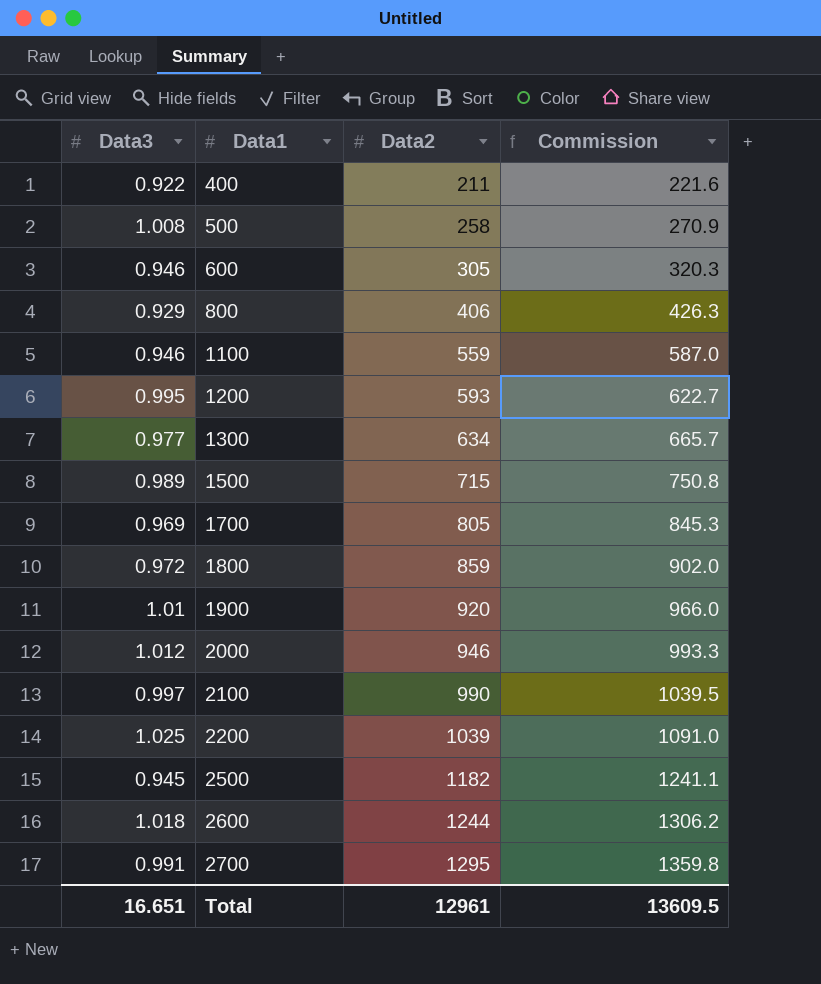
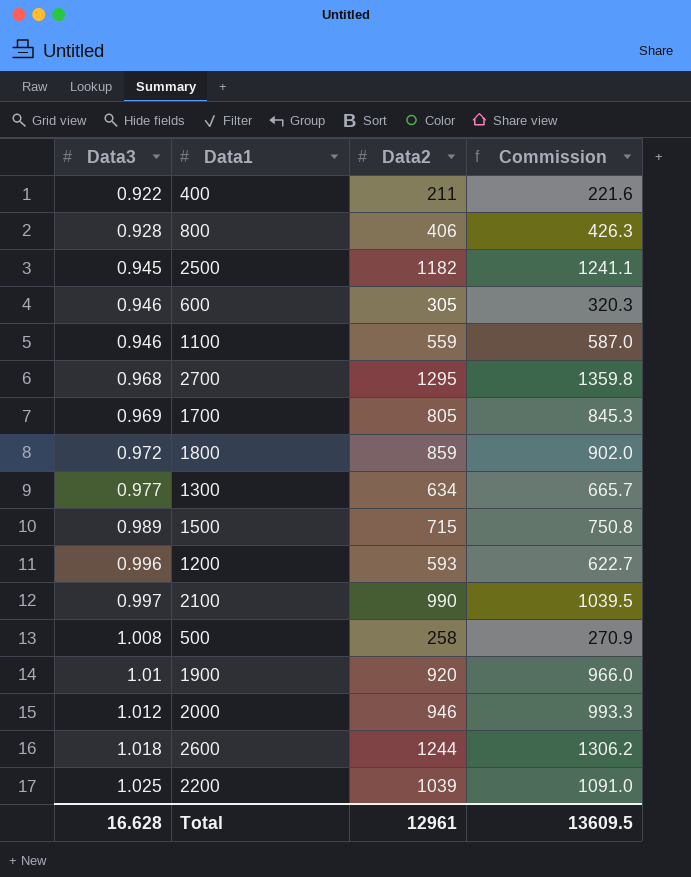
row order: Data1 ascending -> Data3 ascending
800 | Data3: 0.929 -> 0.928
2700 | Data3: 0.991 -> 0.968
1200 | Data3: 0.995 -> 0.996
Total | Data3: 16.651 -> 16.628

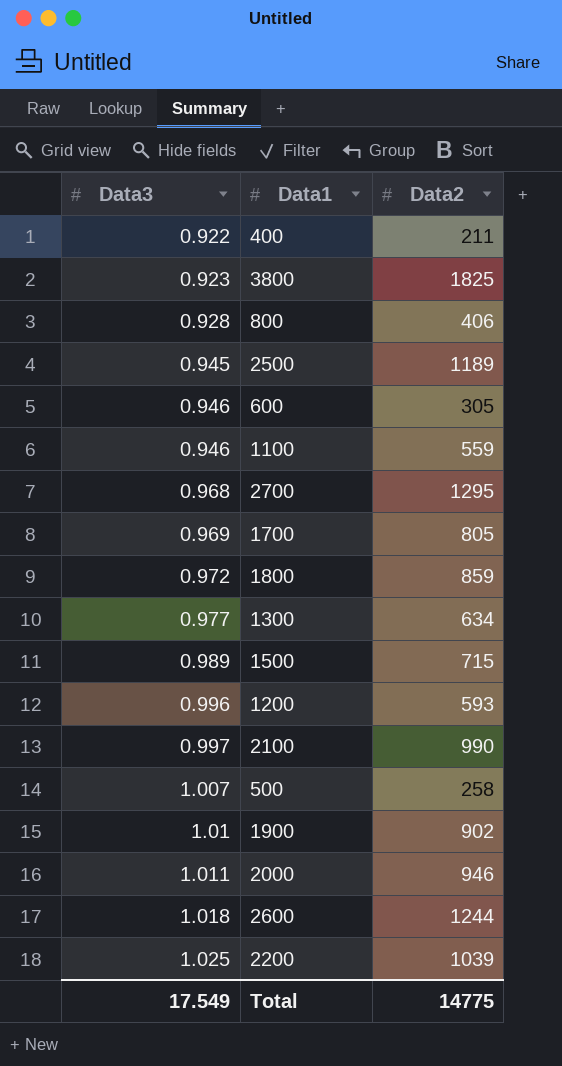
column Commission | formula: [Data2] * 1.05 -> none
row 3800: none -> 0.923 | 1825
2500 | Data2: 1182 -> 1189
500 | Data3: 1.008 -> 1.007
1900 | Data2: 920 -> 902
2000 | Data3: 1.012 -> 1.011
Total | Data3: 16.628 -> 17.549
Total | Data2: 12961 -> 14775

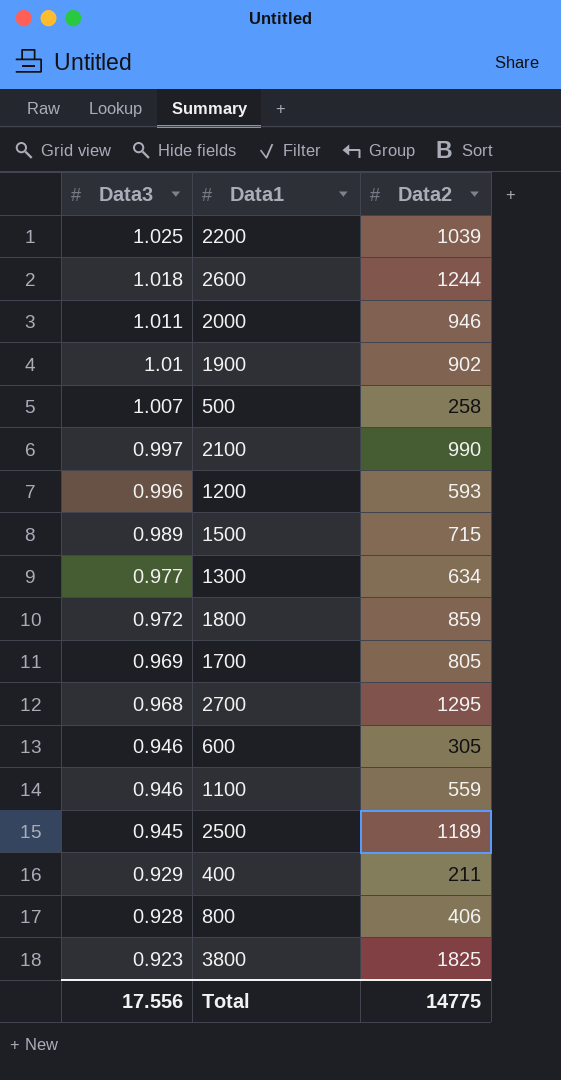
row order: Data3 ascending -> Data3 descending
400 | Data3: 0.922 -> 0.929
Total | Data3: 17.549 -> 17.556

